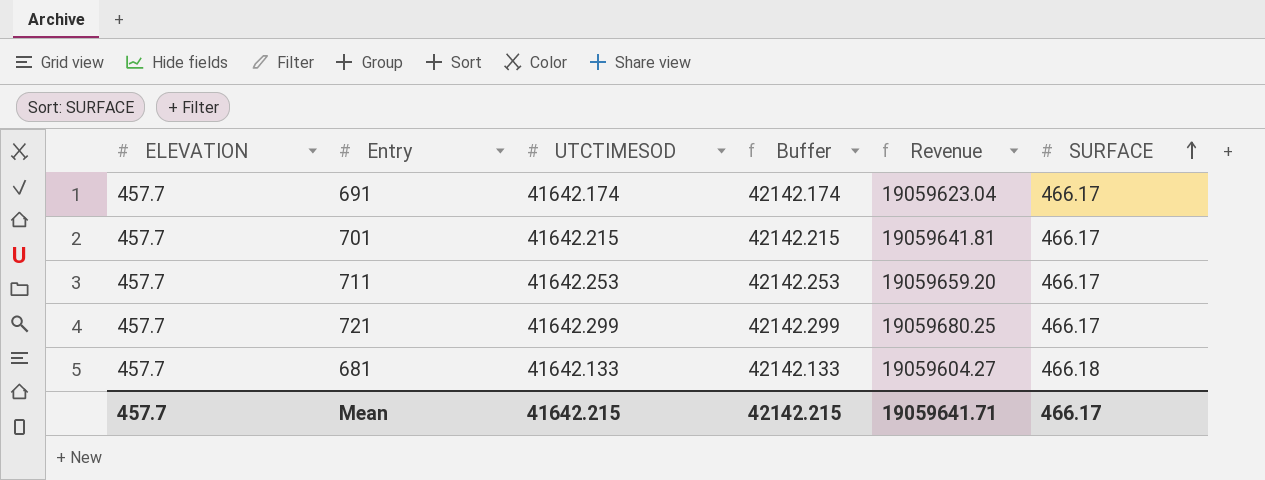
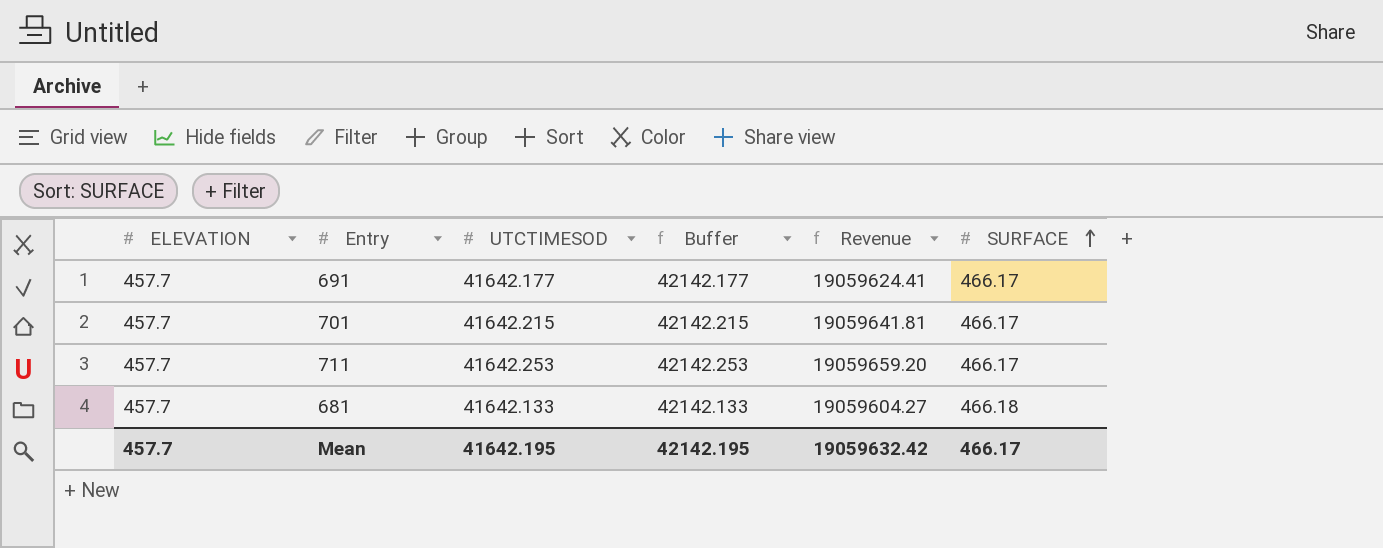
row 721: 457.7 | 41642.299 | 42142.299 | 19059680.25 | 466.17 -> none
691 | UTCTIMESOD: 41642.174 -> 41642.177
691 | Buffer: 42142.174 -> 42142.177
691 | Revenue: 19059623.04 -> 19059624.41
Mean | UTCTIMESOD: 41642.215 -> 41642.195
Mean | Buffer: 42142.215 -> 42142.195
Mean | Revenue: 19059641.71 -> 19059632.42

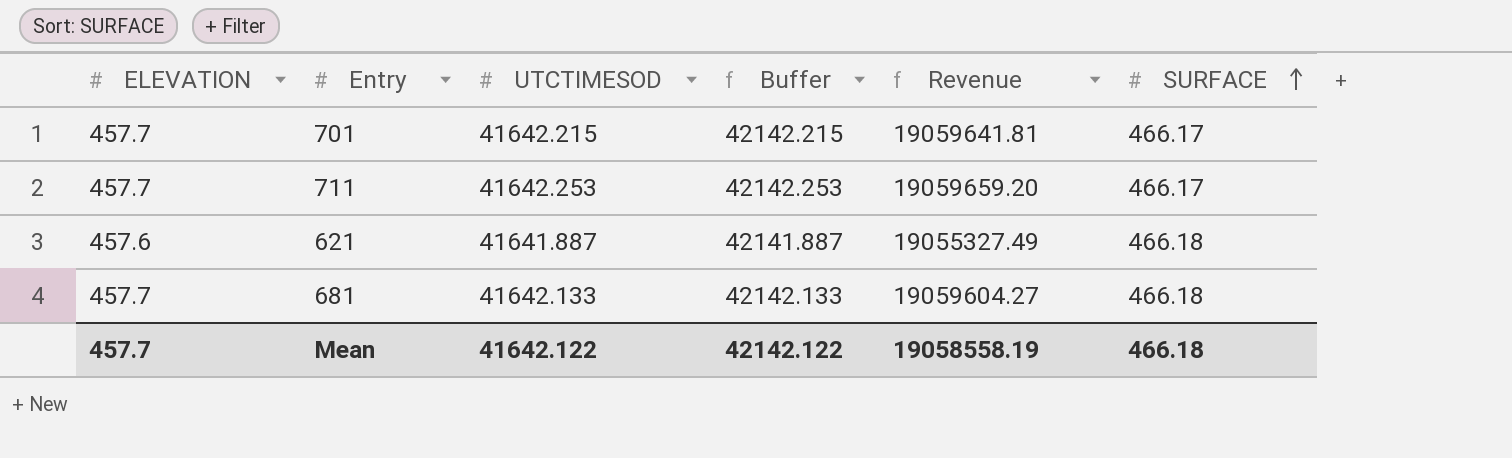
row 691: 457.7 | 41642.177 | 42142.177 | 19059624.41 | 466.17 -> none
row 621: none -> 457.6 | 41641.887 | 42141.887 | 19055327.49 | 466.18
Mean | UTCTIMESOD: 41642.195 -> 41642.122
Mean | Buffer: 42142.195 -> 42142.122
Mean | Revenue: 19059632.42 -> 19058558.19
Mean | SURFACE: 466.17 -> 466.18

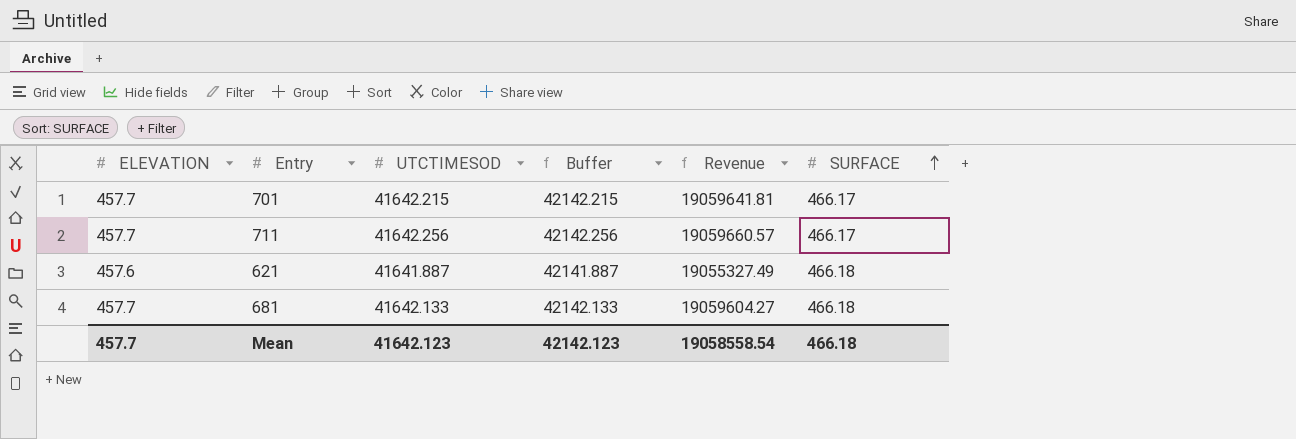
711 | UTCTIMESOD: 41642.253 -> 41642.256
711 | Buffer: 42142.253 -> 42142.256
711 | Revenue: 19059659.20 -> 19059660.57
Mean | UTCTIMESOD: 41642.122 -> 41642.123
Mean | Buffer: 42142.122 -> 42142.123
Mean | Revenue: 19058558.19 -> 19058558.54

